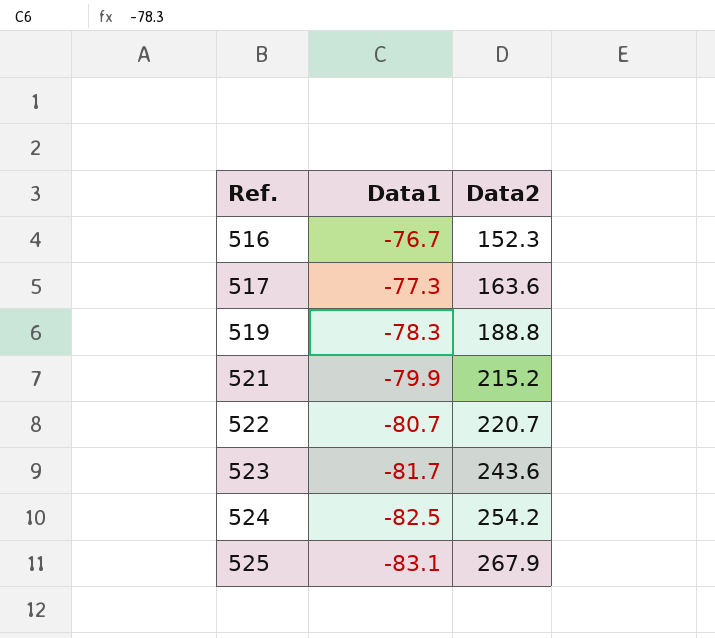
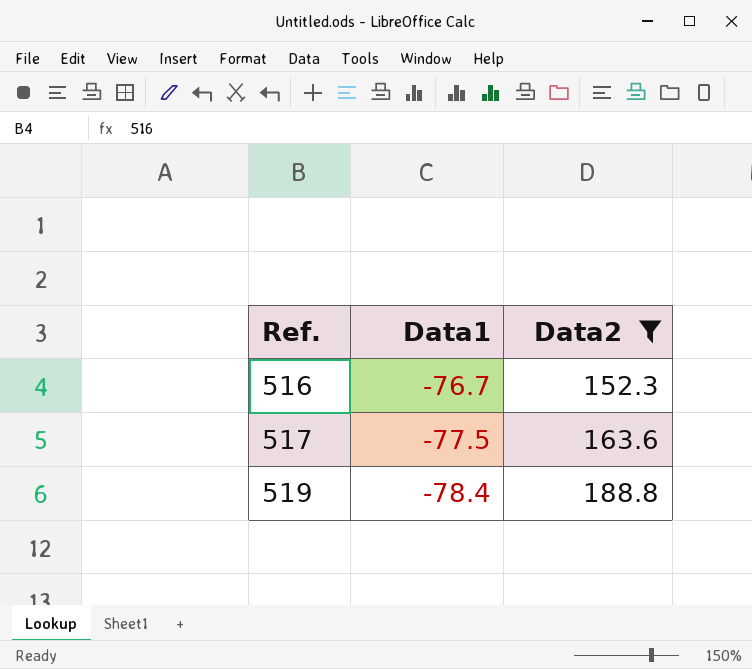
filter: none -> Data2 <= 188.8
517 | Data1: -77.3 -> -77.5
519 | Data1: -78.3 -> -78.4

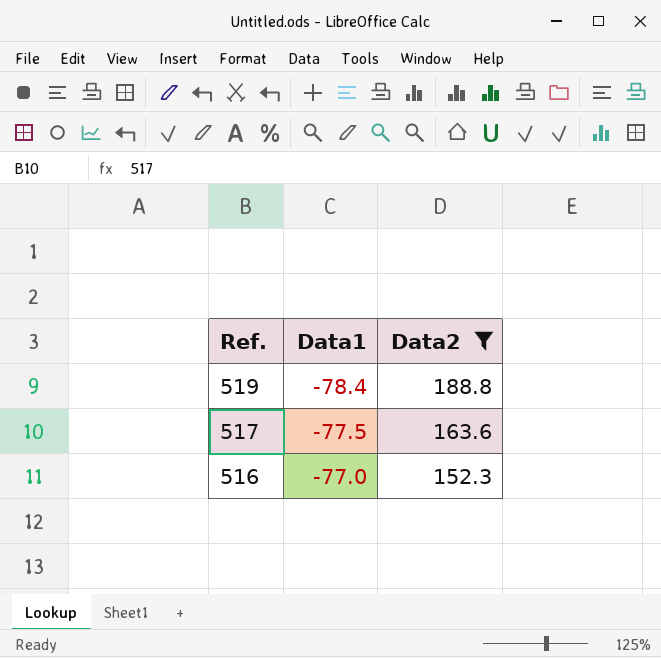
row order: Ref. ascending -> Ref. descending
516 | Data1: -76.7 -> -77.0

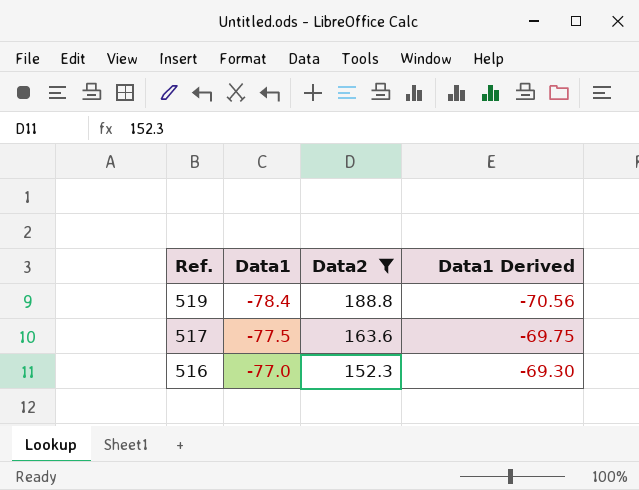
column Data1 Derived | formula: none -> [Data1] * 0.9

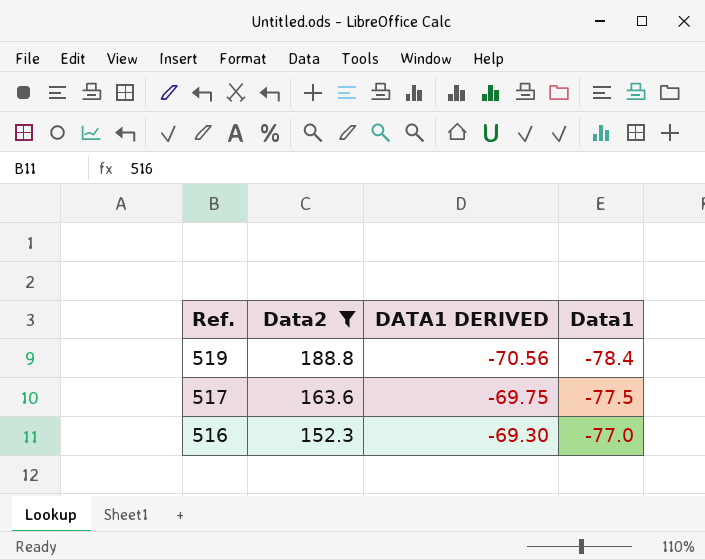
column name: Data1 Derived -> DATA1 DERIVED
column Data1 | position: 2 -> 4

